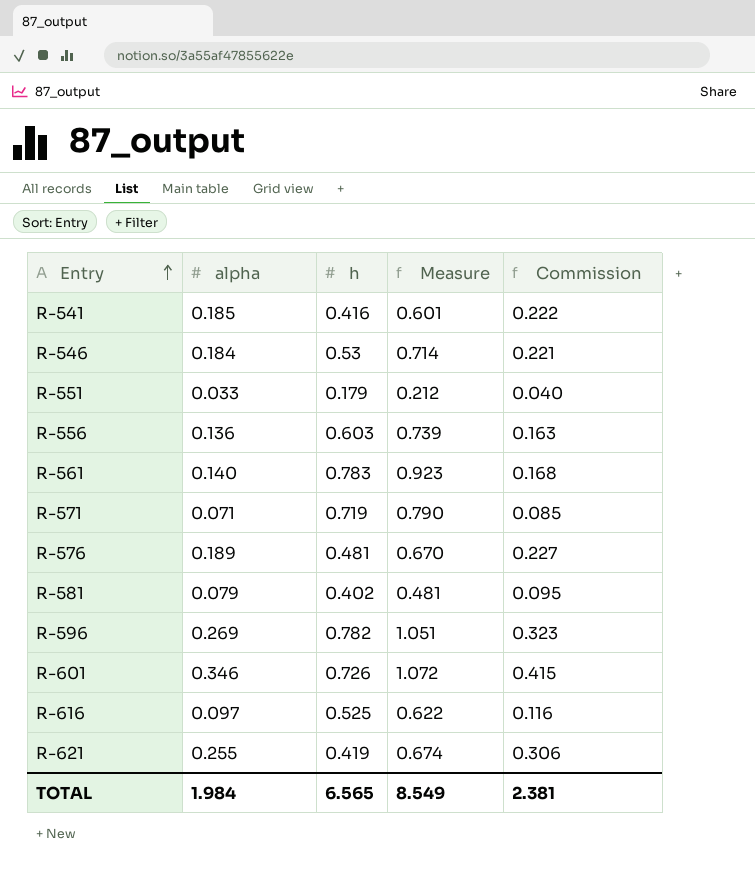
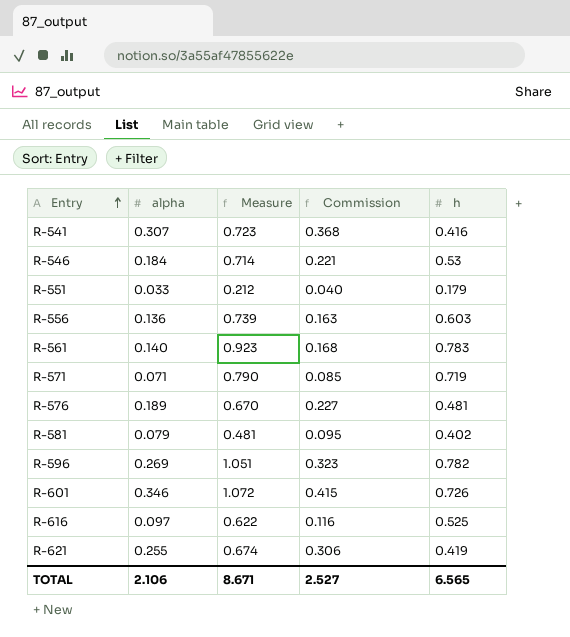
column h | position: 3 -> 5
R-541 | alpha: 0.185 -> 0.307
R-541 | Measure: 0.601 -> 0.723
R-541 | Commission: 0.222 -> 0.368
TOTAL | alpha: 1.984 -> 2.106
TOTAL | Measure: 8.549 -> 8.671
TOTAL | Commission: 2.381 -> 2.527

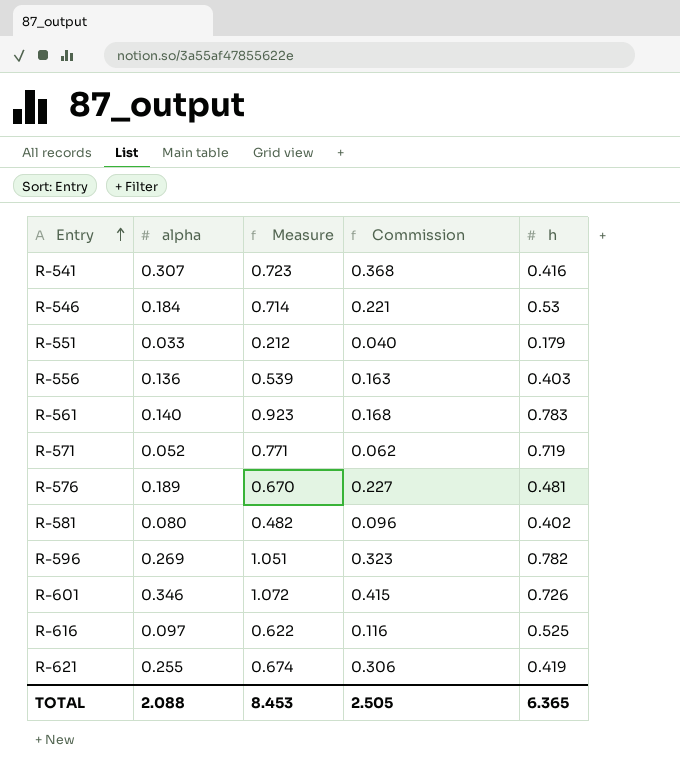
R-556 | Measure: 0.739 -> 0.539
R-556 | h: 0.603 -> 0.403
R-571 | alpha: 0.071 -> 0.052
R-571 | Measure: 0.790 -> 0.771
R-571 | Commission: 0.085 -> 0.062
R-581 | alpha: 0.079 -> 0.080
R-581 | Measure: 0.481 -> 0.482
R-581 | Commission: 0.095 -> 0.096
TOTAL | alpha: 2.106 -> 2.088
TOTAL | Measure: 8.671 -> 8.453
TOTAL | Commission: 2.527 -> 2.505
TOTAL | h: 6.565 -> 6.365

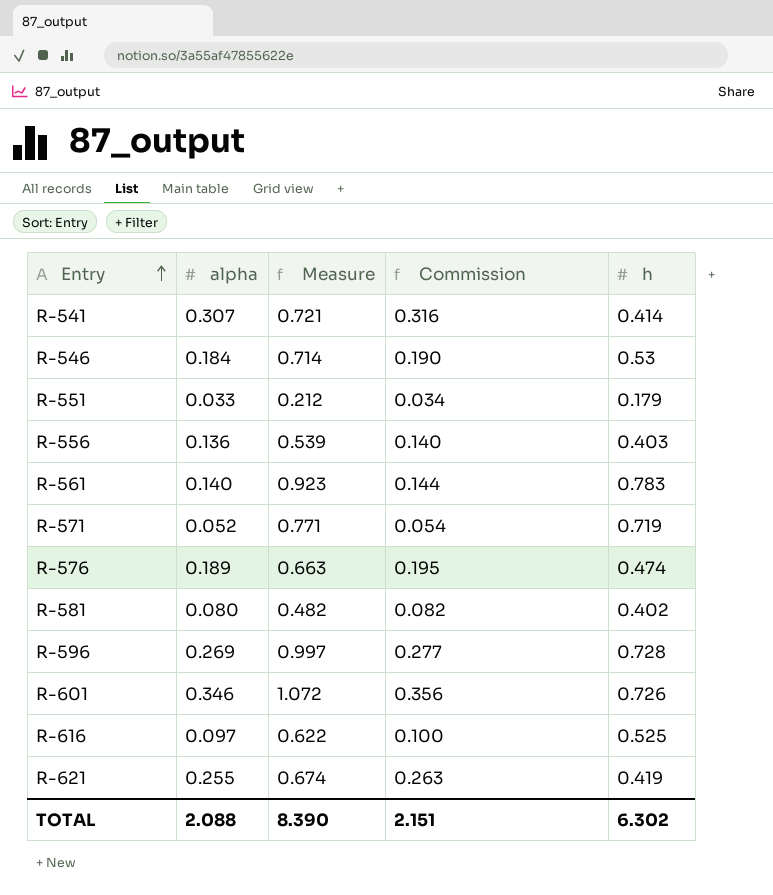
column Commission | formula: [alpha] * 1.2 -> [alpha] * 1.03
R-541 | Measure: 0.723 -> 0.721
R-541 | h: 0.416 -> 0.414
R-576 | Measure: 0.670 -> 0.663
R-576 | h: 0.481 -> 0.474
R-596 | Measure: 1.051 -> 0.997
R-596 | h: 0.782 -> 0.728
TOTAL | Measure: 8.453 -> 8.390
TOTAL | Commission: 2.505 -> 2.151
TOTAL | h: 6.365 -> 6.302

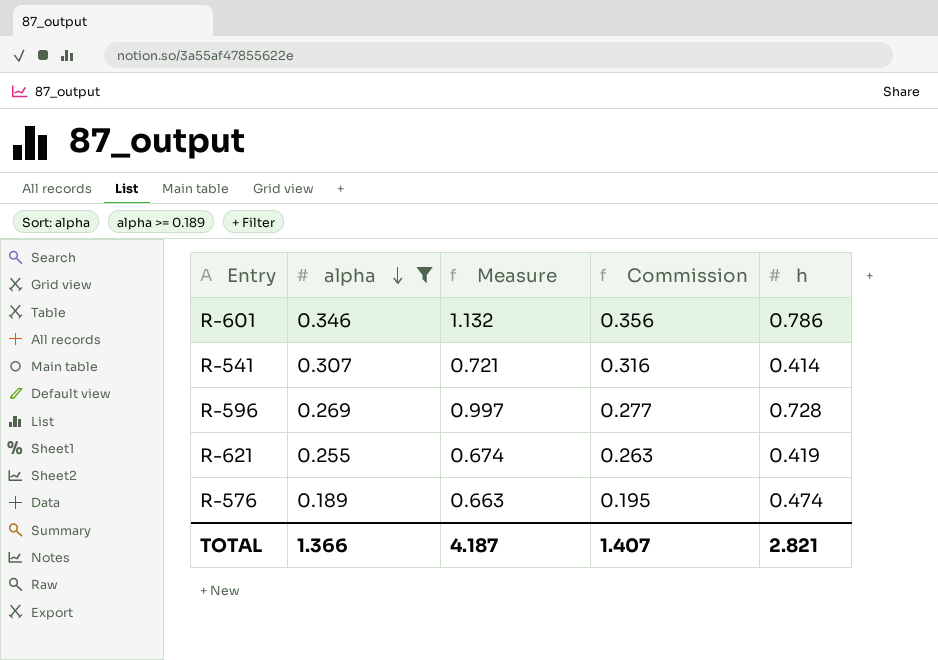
filter: none -> alpha >= 0.189
row order: Entry ascending -> alpha descending
R-601 | Measure: 1.072 -> 1.132
R-601 | h: 0.726 -> 0.786
TOTAL | alpha: 2.088 -> 1.366
TOTAL | Measure: 8.390 -> 4.187
TOTAL | Commission: 2.151 -> 1.407
TOTAL | h: 6.302 -> 2.821

